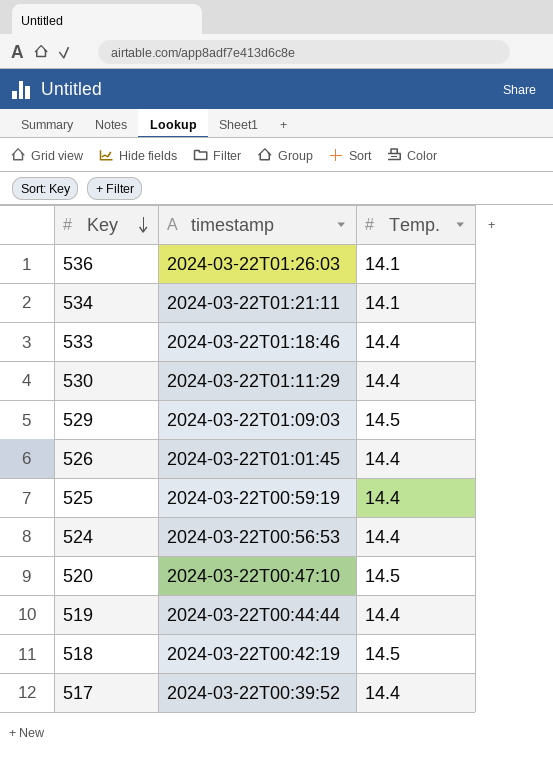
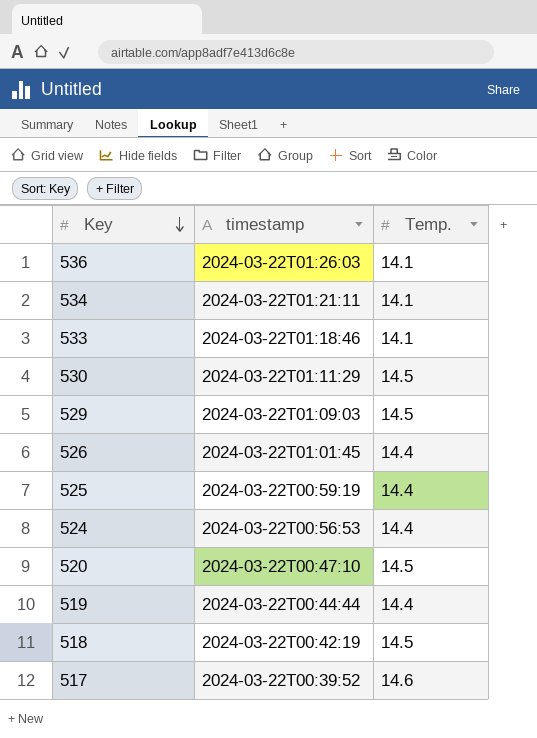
533 | Temp.: 14.4 -> 14.1
530 | Temp.: 14.4 -> 14.5
517 | Temp.: 14.4 -> 14.6

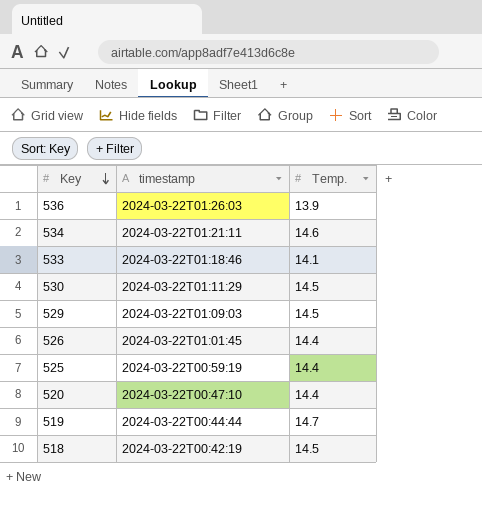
row 524: 2024-03-22T00:56:53 | 14.4 -> none
row 517: 2024-03-22T00:39:52 | 14.6 -> none
536 | Temp.: 14.1 -> 13.9
534 | Temp.: 14.1 -> 14.6
520 | Temp.: 14.5 -> 14.4
519 | Temp.: 14.4 -> 14.7

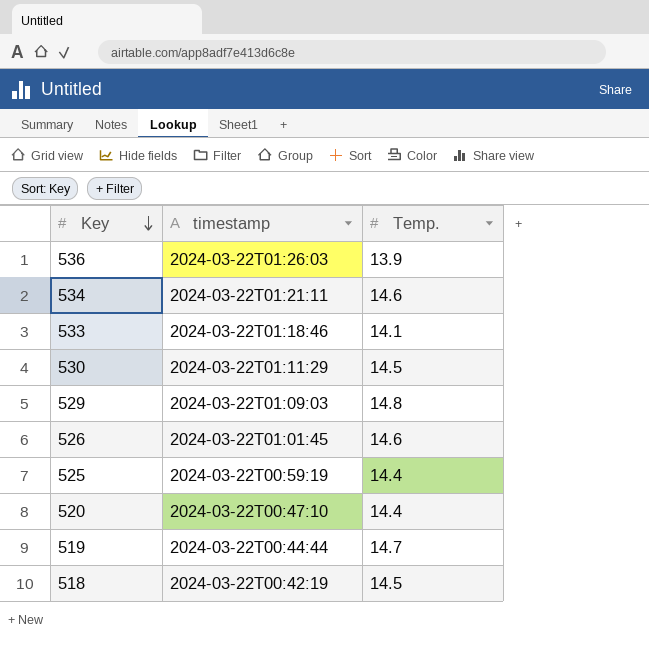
529 | Temp.: 14.5 -> 14.8
526 | Temp.: 14.4 -> 14.6

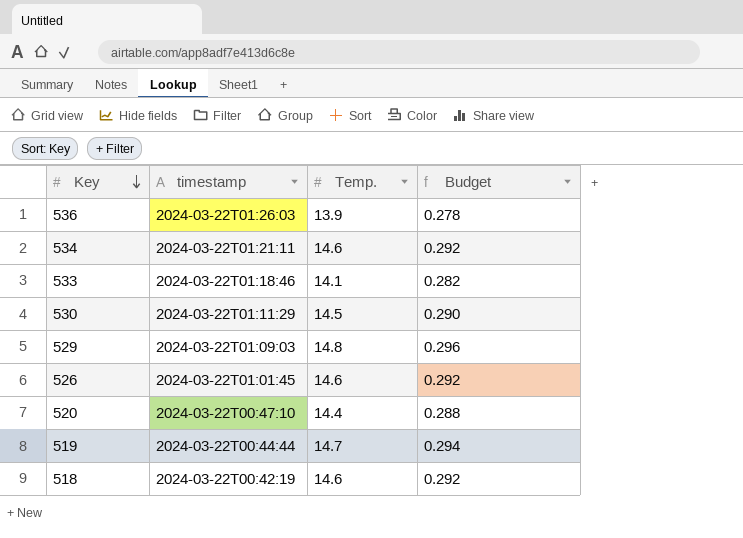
column Budget | formula: none -> [Temp.] * 0.02
row 525: 2024-03-22T00:59:19 | 14.4 -> none
518 | Temp.: 14.5 -> 14.6

